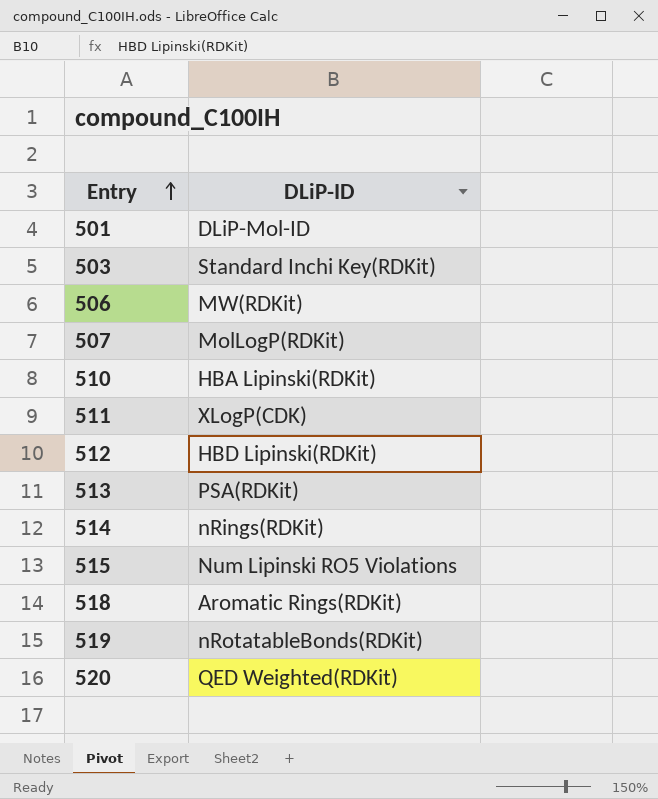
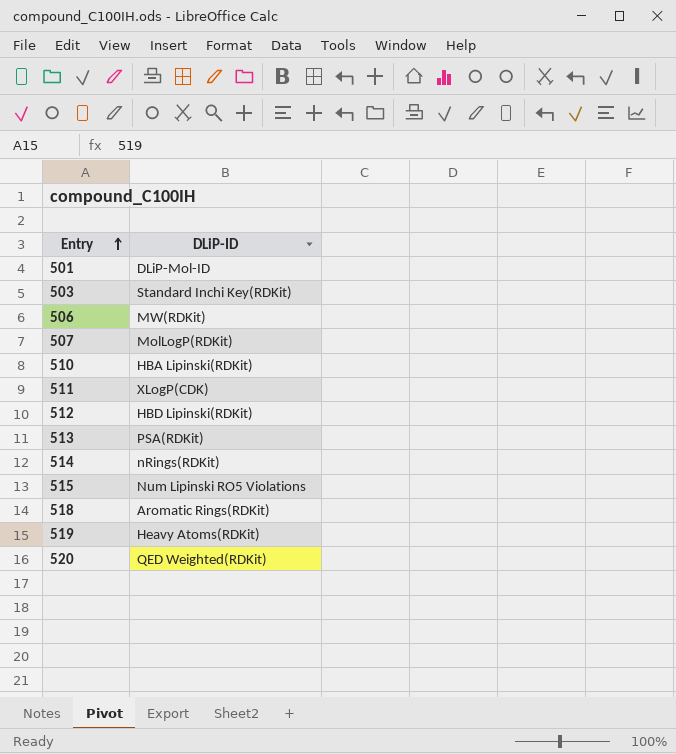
519 | DLiP-ID: nRotatableBonds(RDKit) -> Heavy Atoms(RDKit)

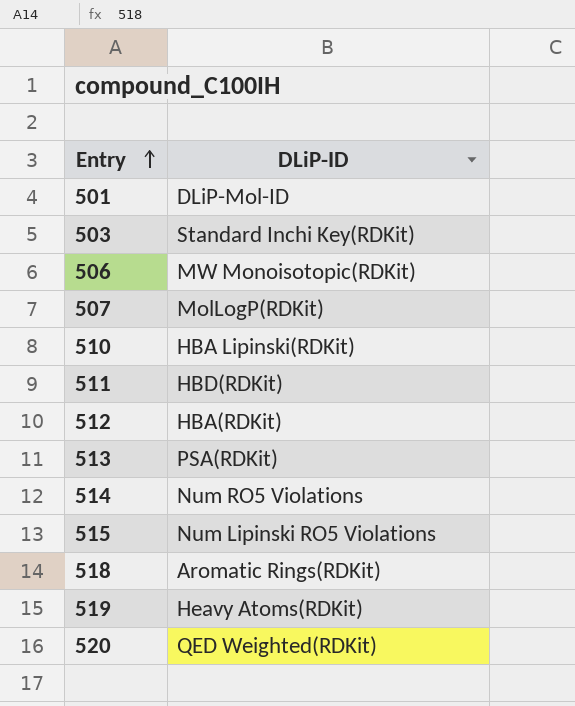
506 | DLiP-ID: MW(RDKit) -> MW Monoisotopic(RDKit)
511 | DLiP-ID: XLogP(CDK) -> HBD(RDKit)
512 | DLiP-ID: HBD Lipinski(RDKit) -> HBA(RDKit)
514 | DLiP-ID: nRings(RDKit) -> Num RO5 Violations

